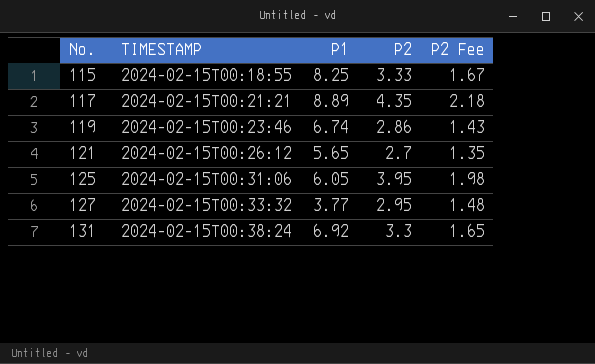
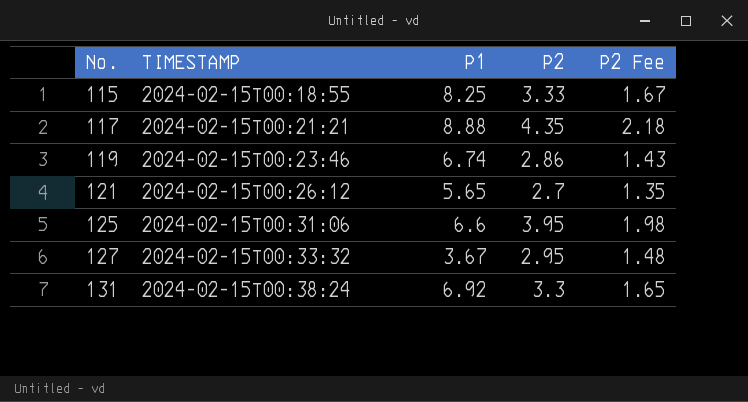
117 | P1: 8.89 -> 8.88
125 | P1: 6.05 -> 6.6
127 | P1: 3.77 -> 3.67

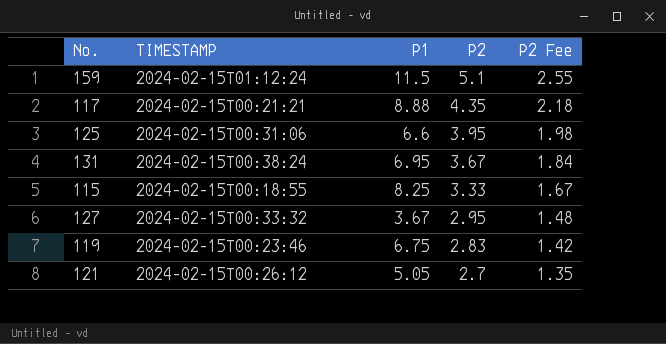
row order: No. ascending -> P2 descending
row 159: none -> 2024-02-15T01:12:24 | 11.5 | 5.1 | 2.55
131 | P1: 6.92 -> 6.95
131 | P2: 3.3 -> 3.67
131 | P2 Fee: 1.65 -> 1.84
119 | P1: 6.74 -> 6.75
119 | P2: 2.86 -> 2.83
119 | P2 Fee: 1.43 -> 1.42
121 | P1: 5.65 -> 5.05

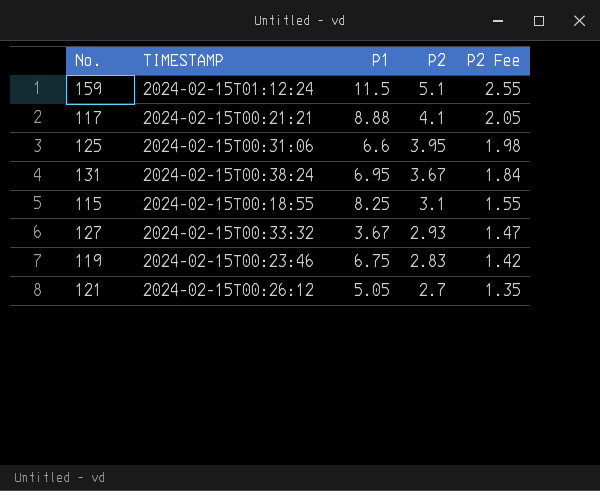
117 | P2: 4.35 -> 4.1
117 | P2 Fee: 2.18 -> 2.05
115 | P2: 3.33 -> 3.1
115 | P2 Fee: 1.67 -> 1.55
127 | P2: 2.95 -> 2.93
127 | P2 Fee: 1.48 -> 1.47

